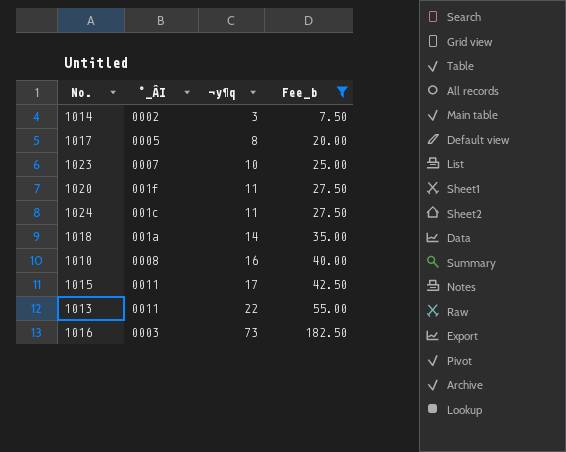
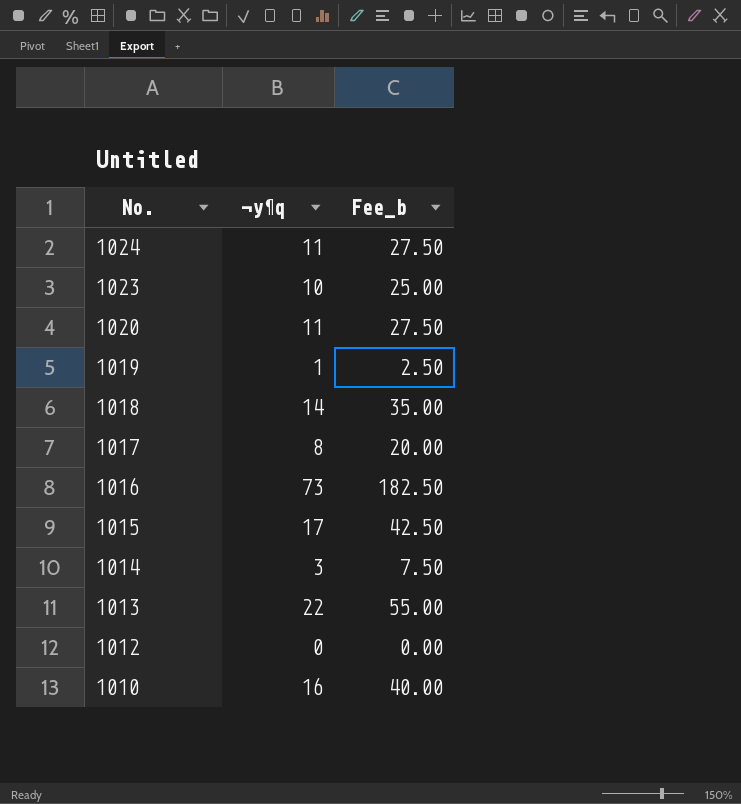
filter: Fee_b >= 7.50 -> none
row order: ¬y¶q ascending -> No. descending
column °_ÂI | position: 2 -> none

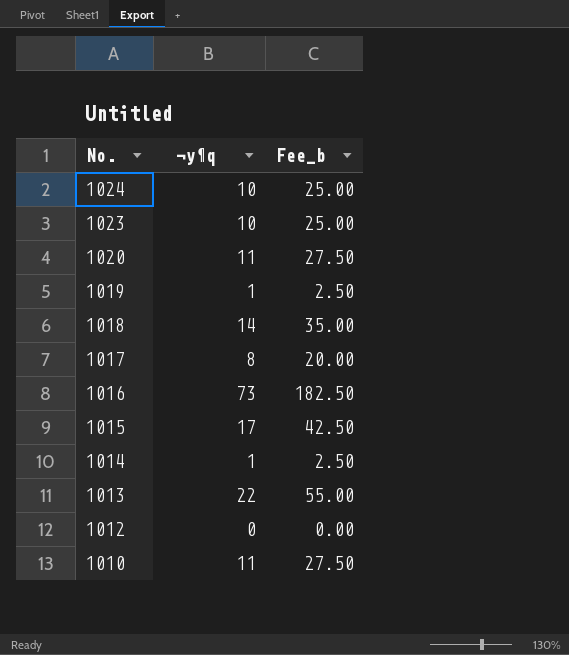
1024 | ¬y¶q: 11 -> 10
1024 | Fee_b: 27.50 -> 25.00
1014 | ¬y¶q: 3 -> 1
1014 | Fee_b: 7.50 -> 2.50
1010 | ¬y¶q: 16 -> 11
1010 | Fee_b: 40.00 -> 27.50

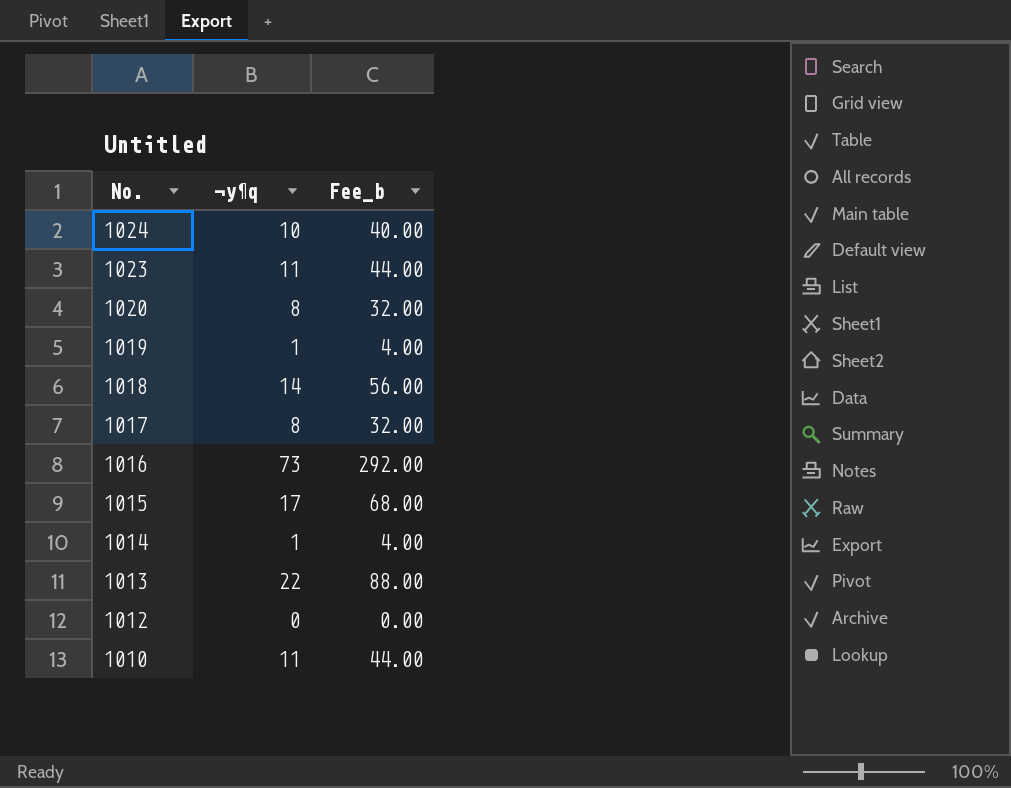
column Fee_b | formula: [¬y¶q] * 2.5 -> [¬y¶q] * 4
1023 | ¬y¶q: 10 -> 11
1020 | ¬y¶q: 11 -> 8

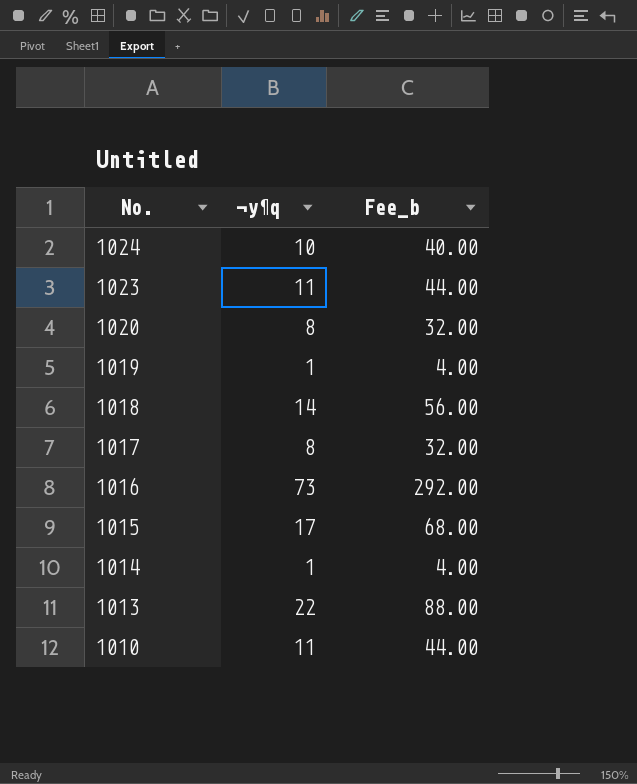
row 1012: 0 | 0.00 -> none

